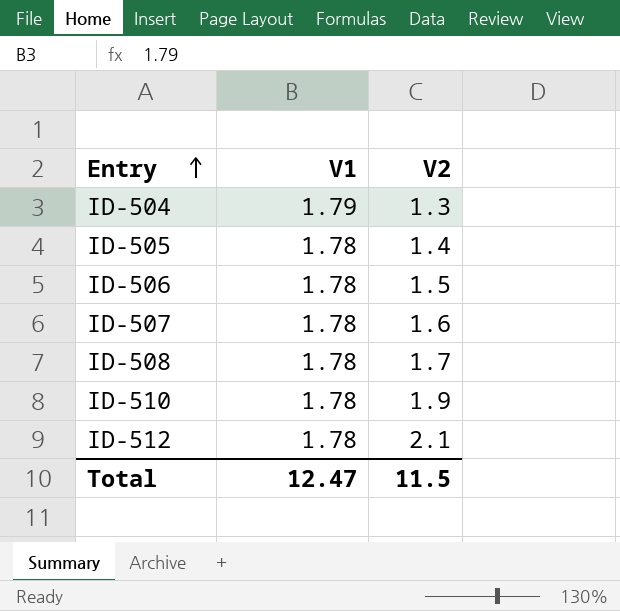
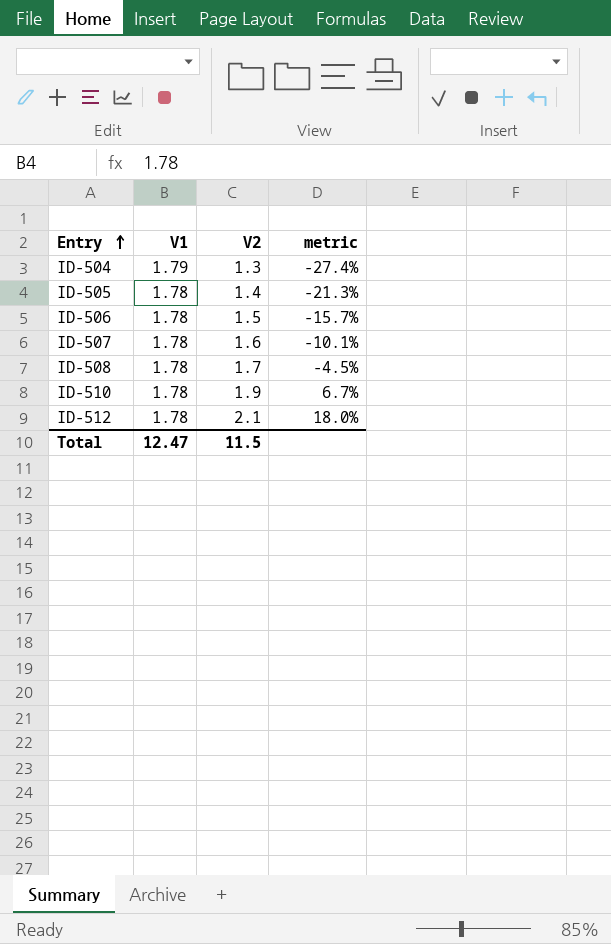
column metric | formula: none -> ([V2] - [V1]) / [V1]

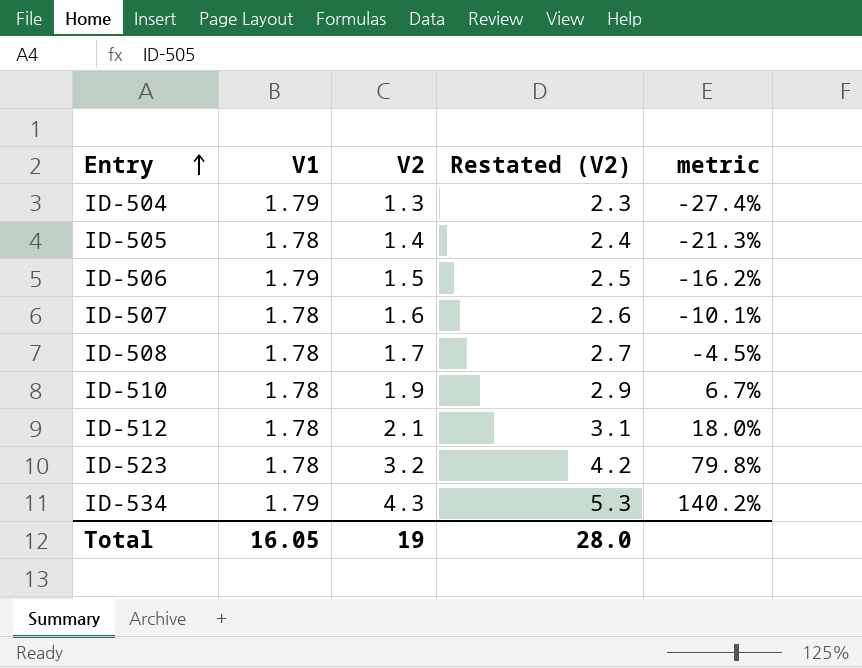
column Restated (V2) | formula: none -> [V2] + 1
ID-506 | V1: 1.78 -> 1.79
ID-506 | metric: -15.7% -> -16.2%
row ID-523: none -> 1.78 | 3.2 | 4.2 | 79.8%
row ID-534: none -> 1.79 | 4.3 | 5.3 | 140.2%
Total | V1: 12.47 -> 16.05
Total | V2: 11.5 -> 19

